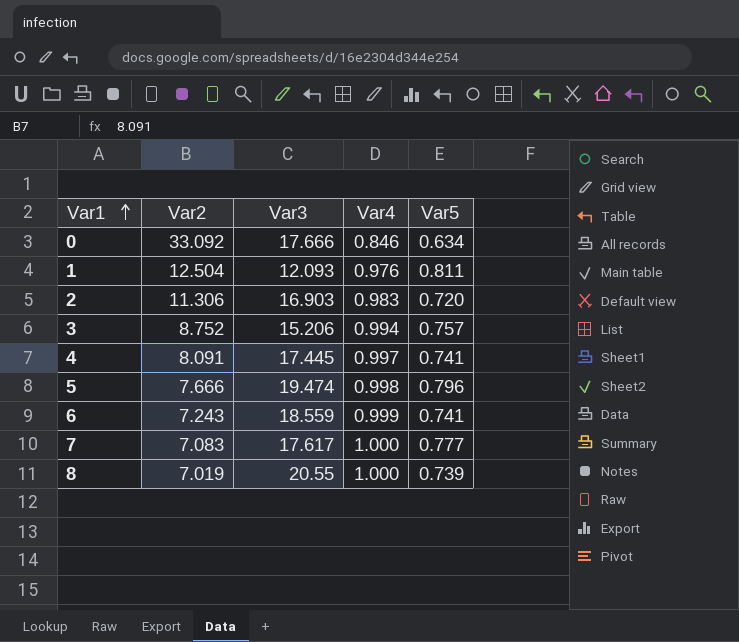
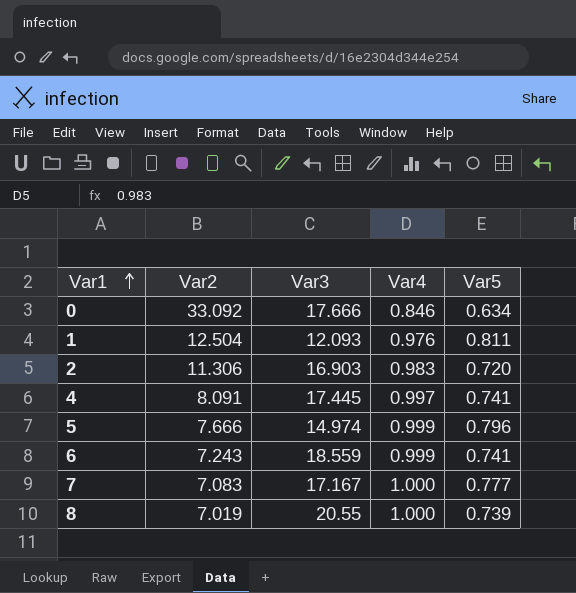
row 3: 8.752 | 15.206 | 0.994 | 0.757 -> none
5 | Var3: 19.474 -> 14.974
5 | Var4: 0.998 -> 0.999
7 | Var3: 17.617 -> 17.167

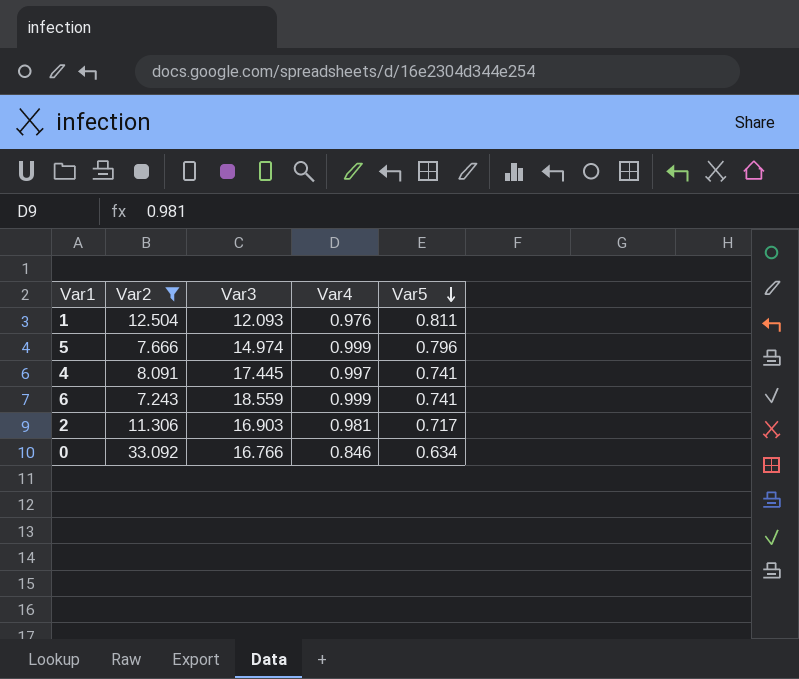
filter: none -> Var2 >= 7.243
row order: Var1 ascending -> Var5 descending
2 | Var4: 0.983 -> 0.981
2 | Var5: 0.720 -> 0.717
0 | Var3: 17.666 -> 16.766

